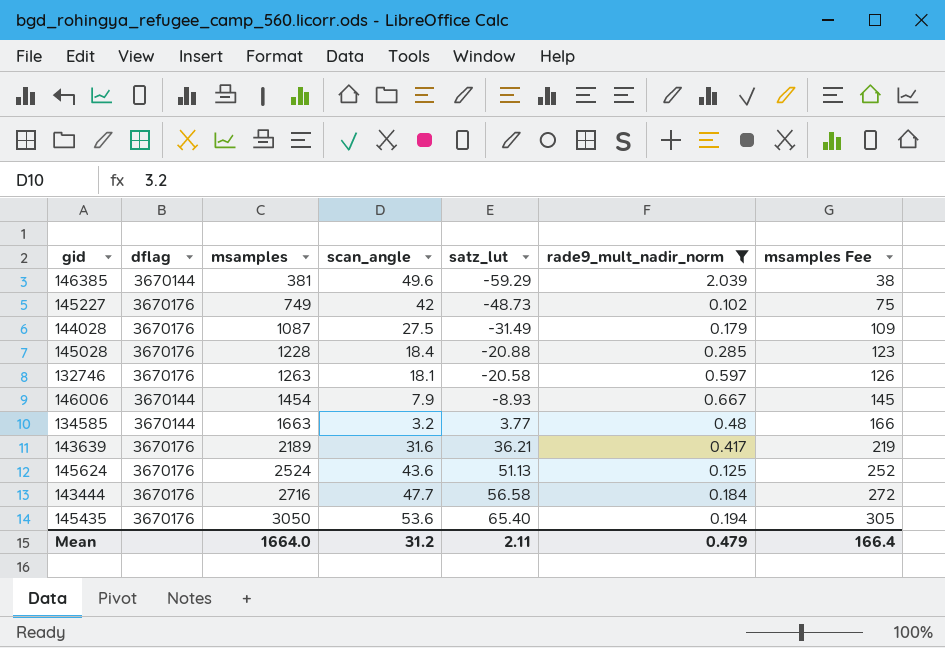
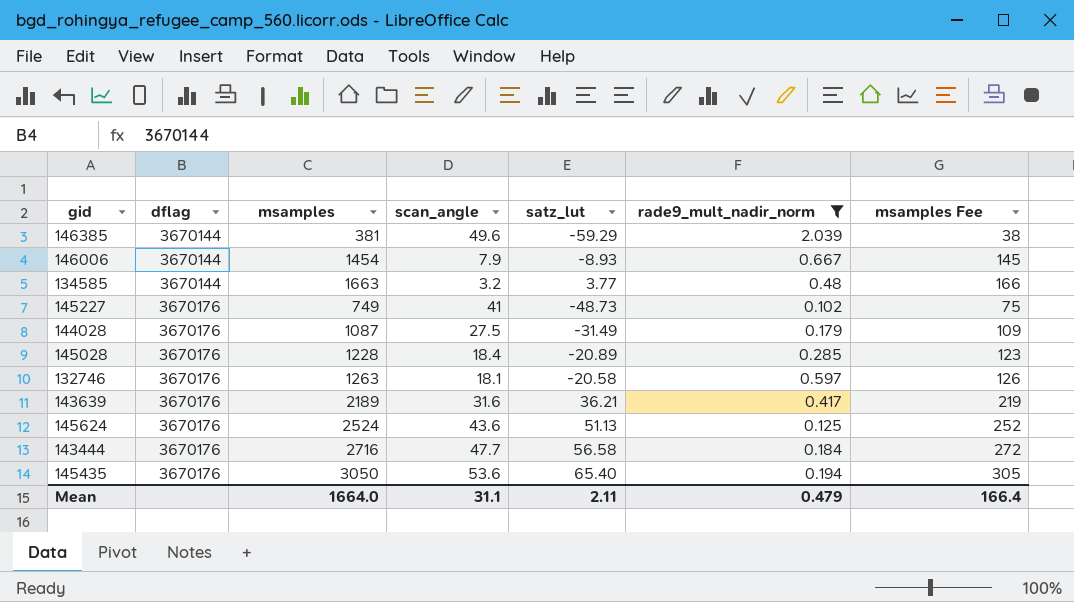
row order: msamples ascending -> dflag ascending
145227 | scan_angle: 42 -> 41
145028 | satz_lut: -20.88 -> -20.89
Mean | scan_angle: 31.2 -> 31.1

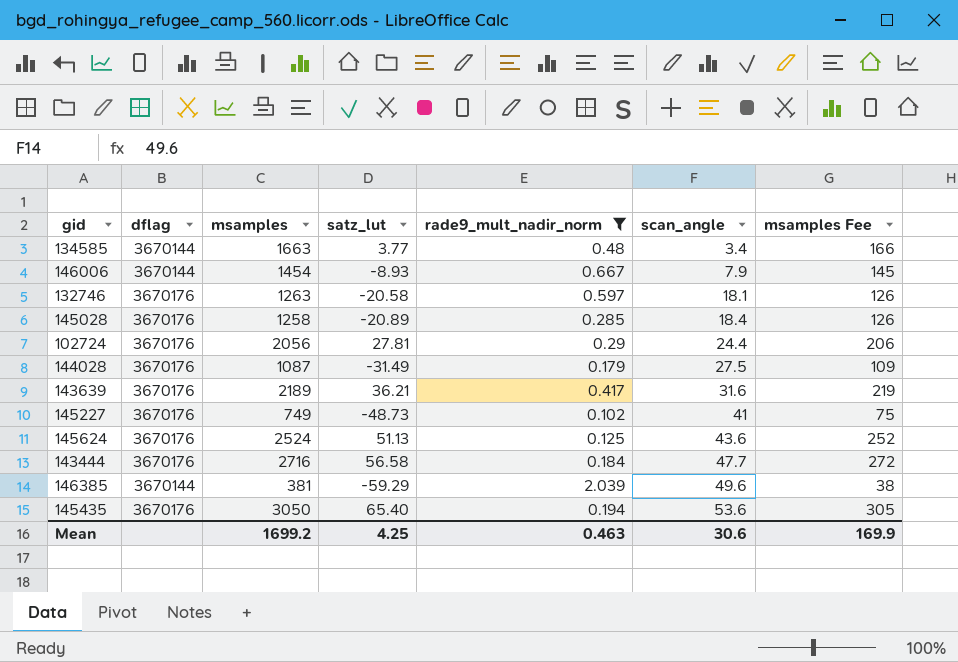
row order: dflag ascending -> scan_angle ascending
column scan_angle | position: 4 -> 6
134585 | scan_angle: 3.2 -> 3.4
145028 | msamples: 1228 -> 1258
145028 | msamples Fee: 123 -> 126
row 102724: none -> 3670176 | 2056 | 27.81 | 0.29 | 24.4 | 206
Mean | msamples: 1664.0 -> 1699.2
Mean | satz_lut: 2.11 -> 4.25
Mean | rade9_mult_nadir_norm: 0.479 -> 0.463
Mean | scan_angle: 31.1 -> 30.6
Mean | msamples Fee: 166.4 -> 169.9

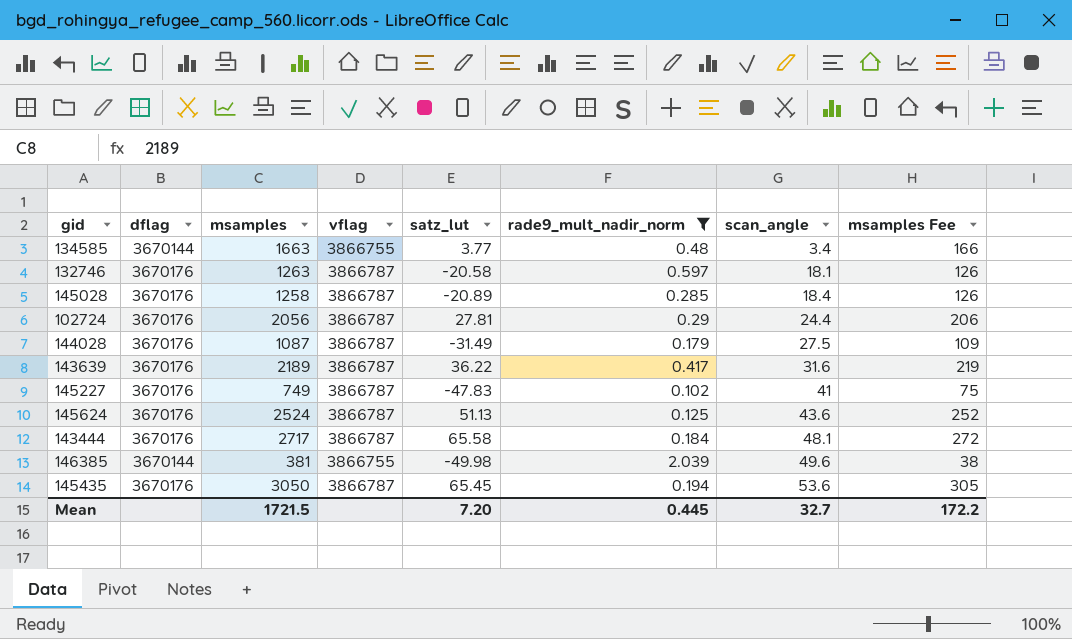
column vflag | position: none -> 4
row 146006: 3670144 | 1454 | -8.93 | 0.667 | 7.9 | 145 -> none
143639 | satz_lut: 36.21 -> 36.22
145227 | satz_lut: -48.73 -> -47.83
143444 | msamples: 2716 -> 2717
143444 | satz_lut: 56.58 -> 65.58
143444 | scan_angle: 47.7 -> 48.1
146385 | satz_lut: -59.29 -> -49.98
145435 | satz_lut: 65.40 -> 65.45
Mean | msamples: 1699.2 -> 1721.5
Mean | satz_lut: 4.25 -> 7.20
Mean | rade9_mult_nadir_norm: 0.463 -> 0.445
Mean | scan_angle: 30.6 -> 32.7
Mean | msamples Fee: 169.9 -> 172.2

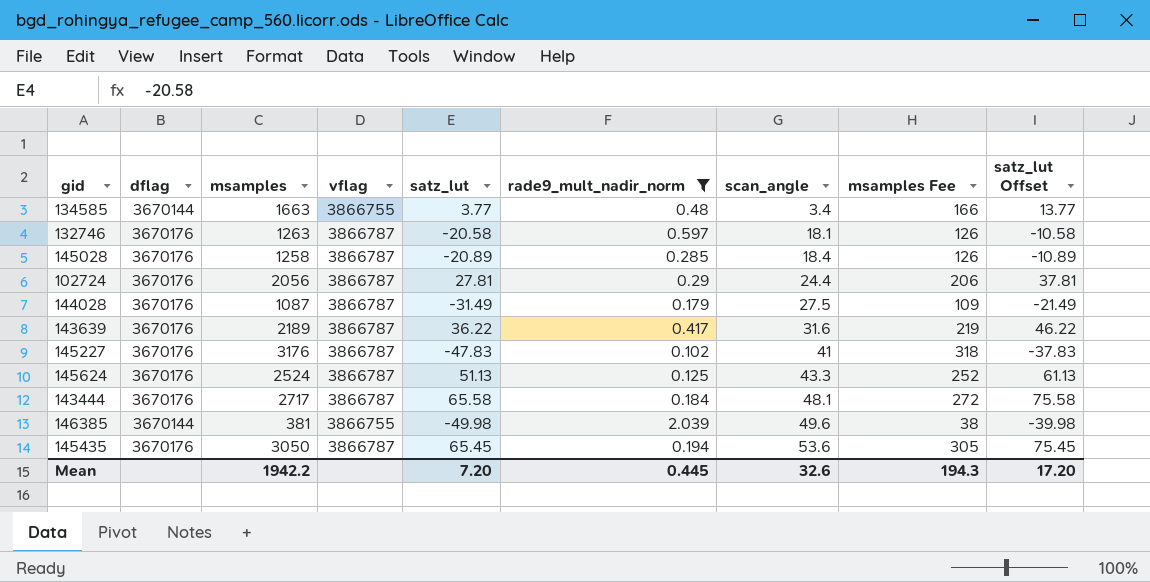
column satz_lut Offset | formula: none -> [satz_lut] + 10
145227 | msamples: 749 -> 3176
145227 | msamples Fee: 75 -> 318
145624 | scan_angle: 43.6 -> 43.3
Mean | msamples: 1721.5 -> 1942.2
Mean | scan_angle: 32.7 -> 32.6
Mean | msamples Fee: 172.2 -> 194.3

